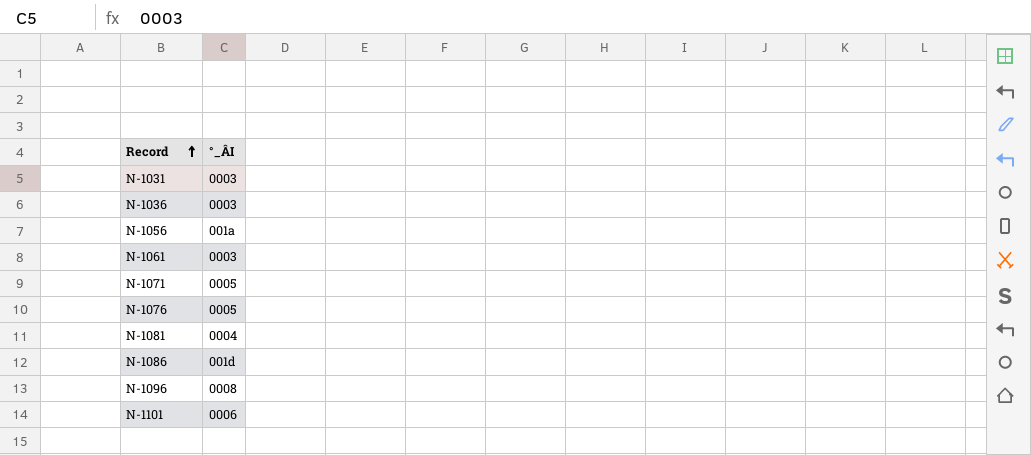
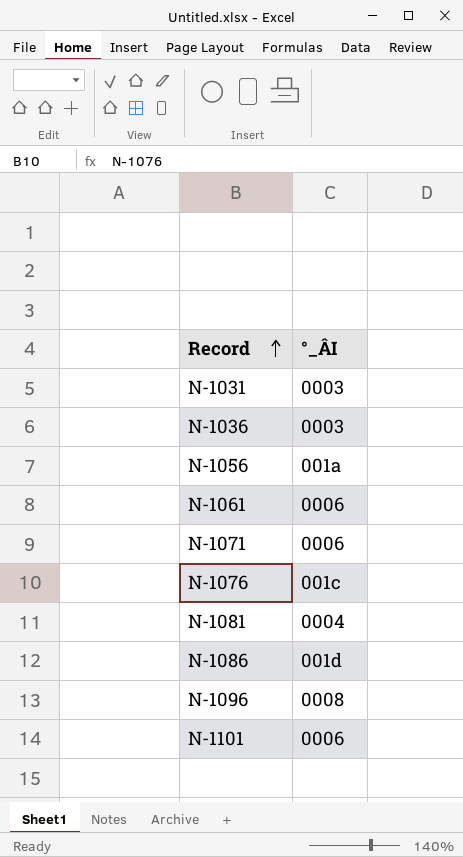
N-1061 | °_ÂI: 0003 -> 0006
N-1071 | °_ÂI: 0005 -> 0006
N-1076 | °_ÂI: 0005 -> 001c

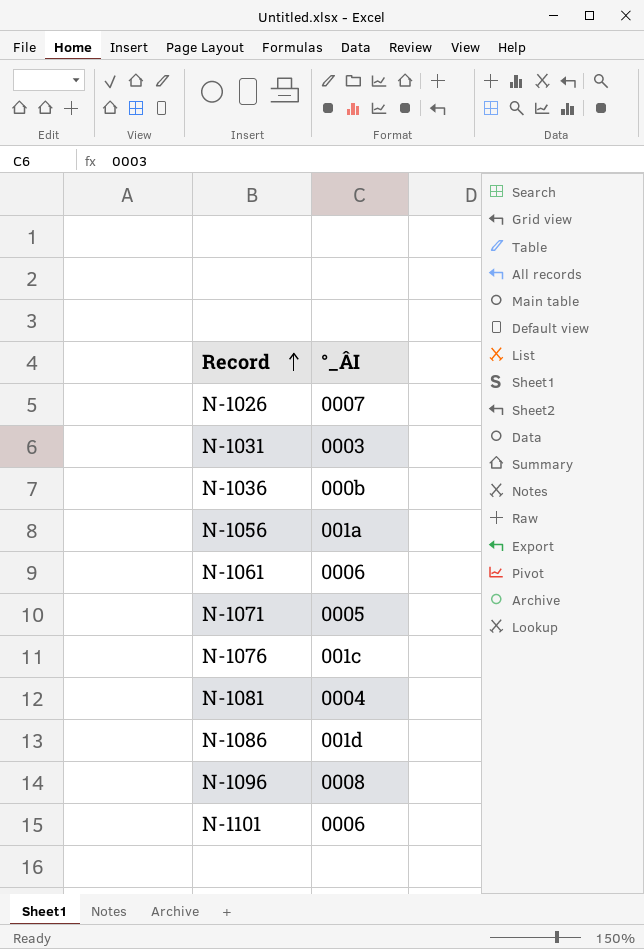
row N-1026: none -> 0007
N-1036 | °_ÂI: 0003 -> 000b
N-1071 | °_ÂI: 0006 -> 0005

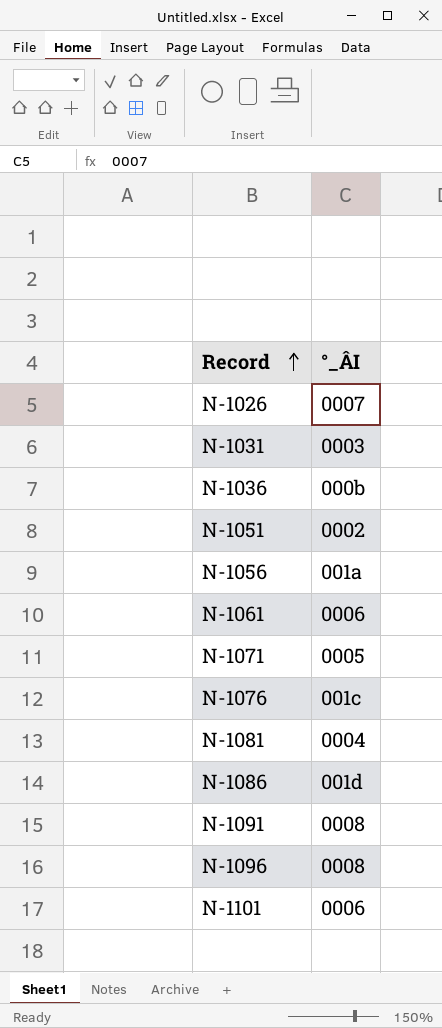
row N-1051: none -> 0002
row N-1091: none -> 0008

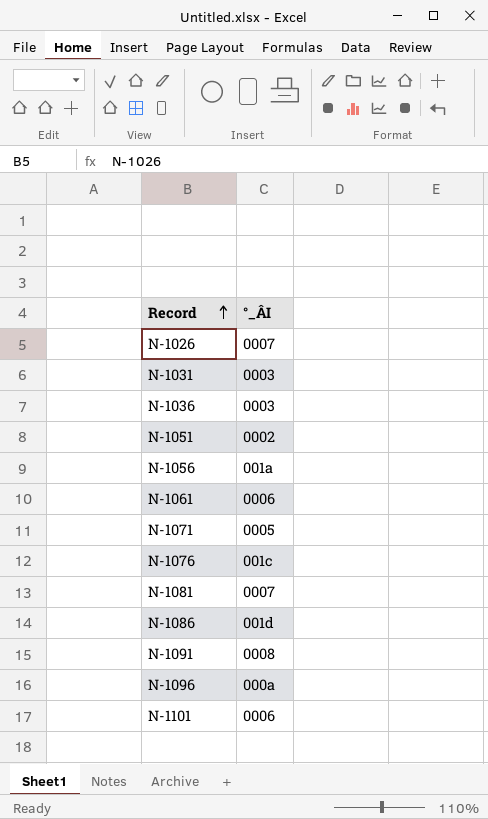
N-1036 | °_ÂI: 000b -> 0003
N-1081 | °_ÂI: 0004 -> 0007
N-1096 | °_ÂI: 0008 -> 000a

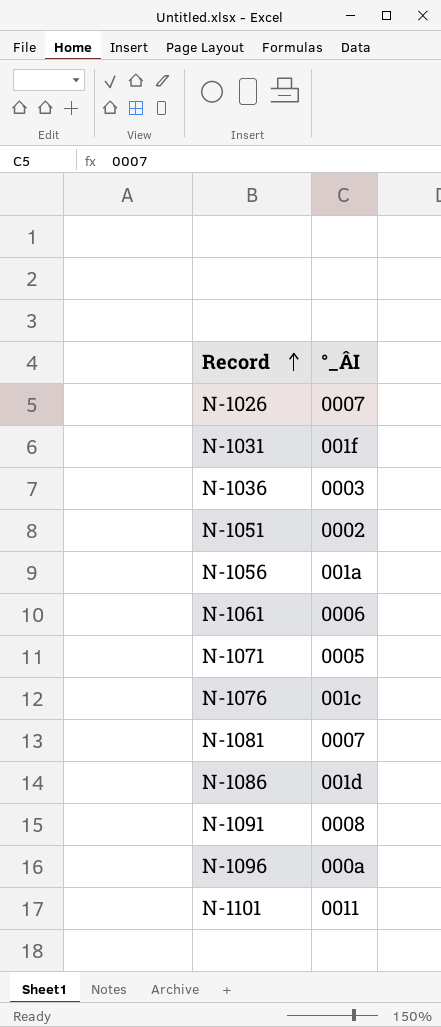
N-1031 | °_ÂI: 0003 -> 001f
N-1101 | °_ÂI: 0006 -> 0011

